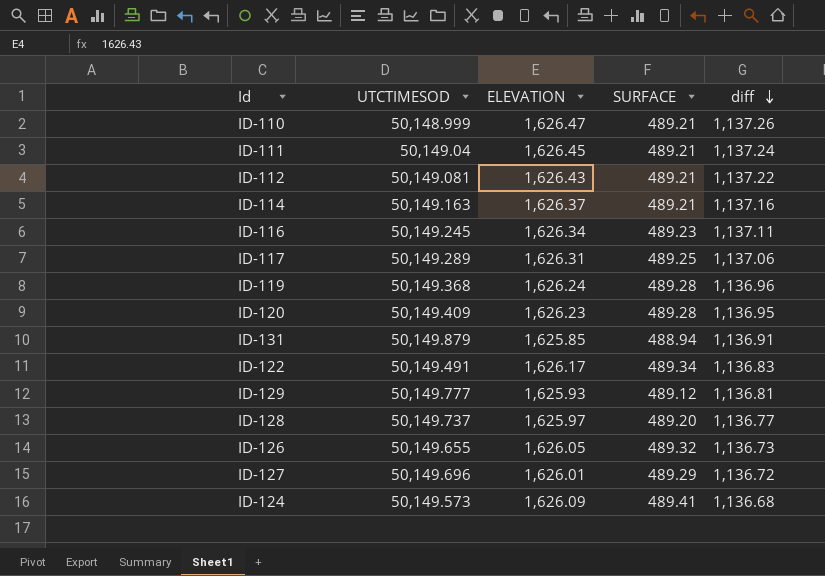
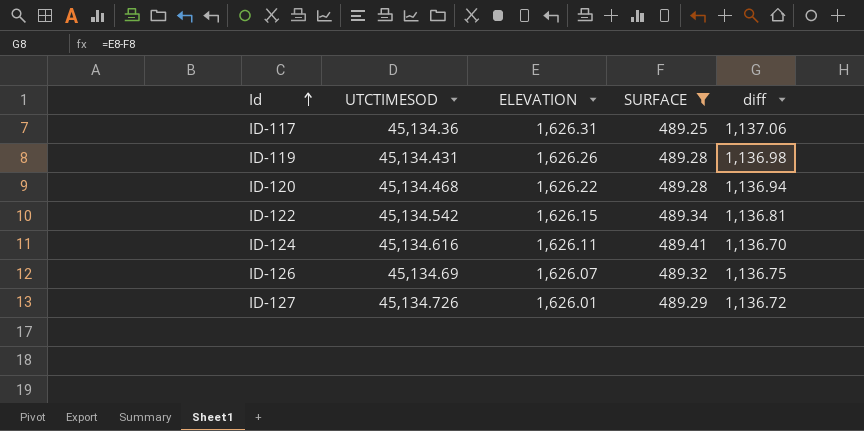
filter: none -> SURFACE >= 489.25
row order: diff descending -> Id ascending
ID-117 | UTCTIMESOD: 50,149.289 -> 45,134.36
ID-119 | UTCTIMESOD: 50,149.368 -> 45,134.431
ID-119 | ELEVATION: 1,626.24 -> 1,626.26
ID-119 | diff: 1,136.96 -> 1,136.98
ID-120 | UTCTIMESOD: 50,149.409 -> 45,134.468
ID-120 | ELEVATION: 1,626.23 -> 1,626.22
ID-120 | diff: 1,136.95 -> 1,136.94
ID-122 | UTCTIMESOD: 50,149.491 -> 45,134.542
ID-122 | ELEVATION: 1,626.17 -> 1,626.15
ID-122 | diff: 1,136.83 -> 1,136.81
ID-124 | UTCTIMESOD: 50,149.573 -> 45,134.616
ID-124 | ELEVATION: 1,626.09 -> 1,626.11
ID-124 | diff: 1,136.68 -> 1,136.70
ID-126 | UTCTIMESOD: 50,149.655 -> 45,134.69
ID-126 | ELEVATION: 1,626.05 -> 1,626.07
ID-126 | diff: 1,136.73 -> 1,136.75
ID-127 | UTCTIMESOD: 50,149.696 -> 45,134.726

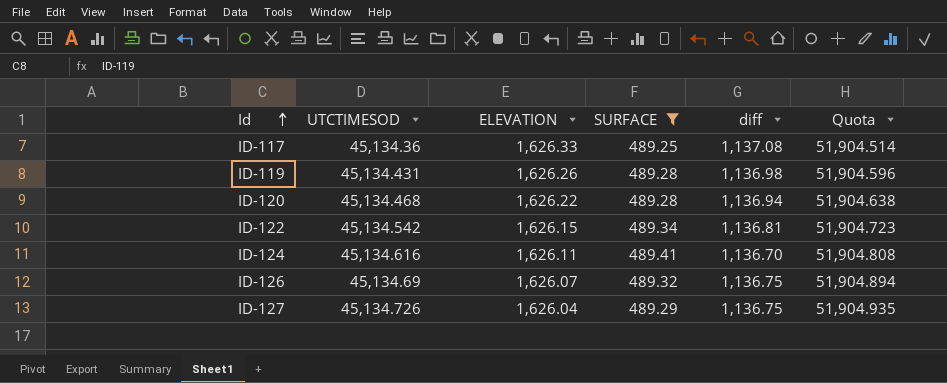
column Quota | formula: none -> [UTCTIMESOD] * 1.15
ID-117 | ELEVATION: 1,626.31 -> 1,626.33
ID-117 | diff: 1,137.06 -> 1,137.08
ID-127 | ELEVATION: 1,626.01 -> 1,626.04
ID-127 | diff: 1,136.72 -> 1,136.75

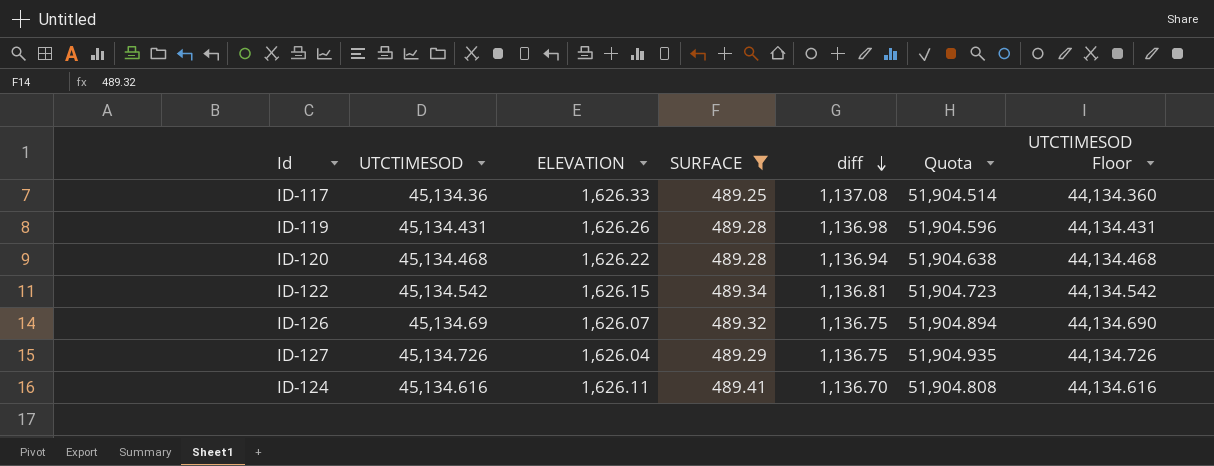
row order: Id ascending -> diff descending
column UTCTIMESOD Floor | formula: none -> [UTCTIMESOD] - 1000

